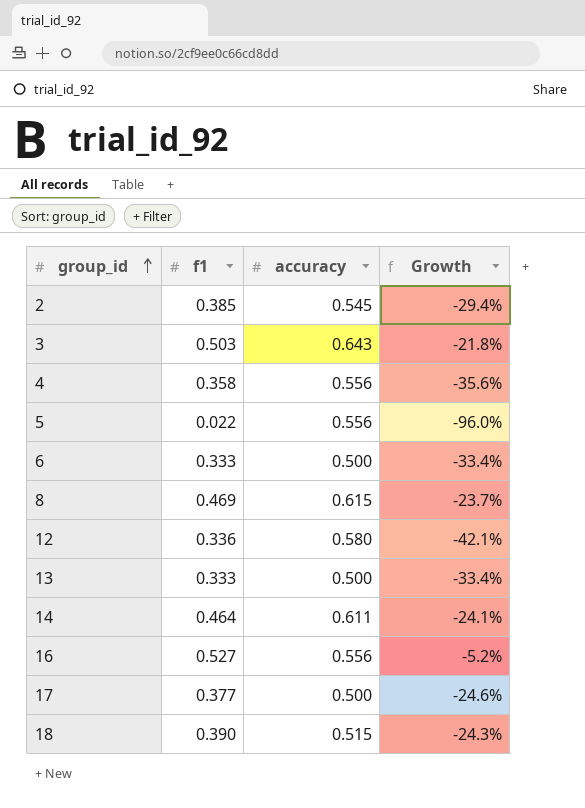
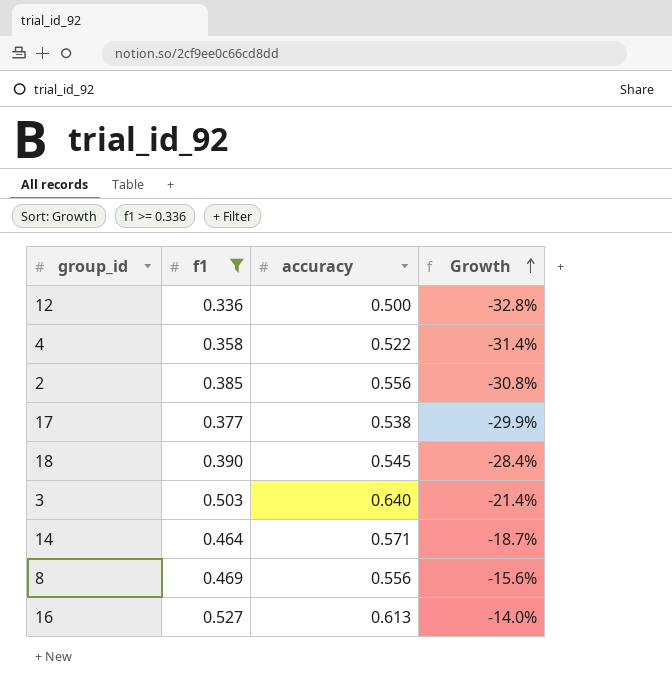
filter: none -> f1 >= 0.336
row order: group_id ascending -> Growth ascending
12 | accuracy: 0.580 -> 0.500
12 | Growth: -42.1% -> -32.8%
4 | accuracy: 0.556 -> 0.522
4 | Growth: -35.6% -> -31.4%
2 | accuracy: 0.545 -> 0.556
2 | Growth: -29.4% -> -30.8%
17 | accuracy: 0.500 -> 0.538
17 | Growth: -24.6% -> -29.9%
18 | accuracy: 0.515 -> 0.545
18 | Growth: -24.3% -> -28.4%
3 | accuracy: 0.643 -> 0.640
3 | Growth: -21.8% -> -21.4%
14 | accuracy: 0.611 -> 0.571
14 | Growth: -24.1% -> -18.7%
8 | accuracy: 0.615 -> 0.556
8 | Growth: -23.7% -> -15.6%
16 | accuracy: 0.556 -> 0.613
16 | Growth: -5.2% -> -14.0%

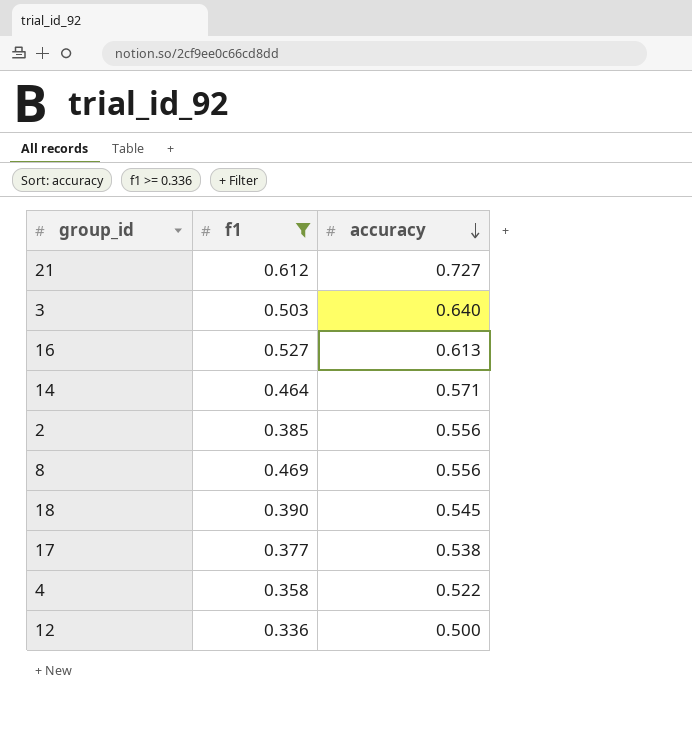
row order: Growth ascending -> accuracy descending
column Growth | formula: ([f1] - [accuracy]) / [accuracy] -> none
row 21: none -> 0.612 | 0.727

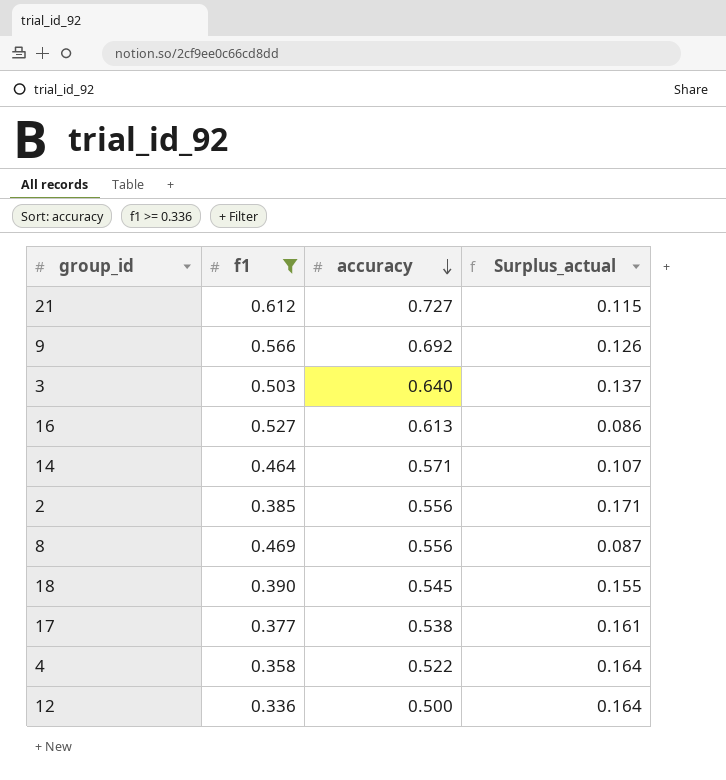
column Surplus_actual | formula: none -> [accuracy] - [f1]
row 9: none -> 0.566 | 0.692 | 0.126

